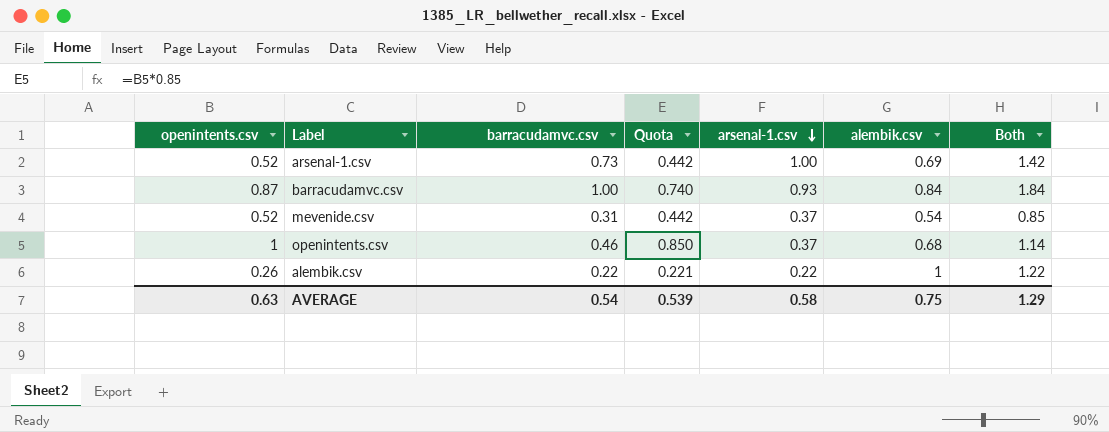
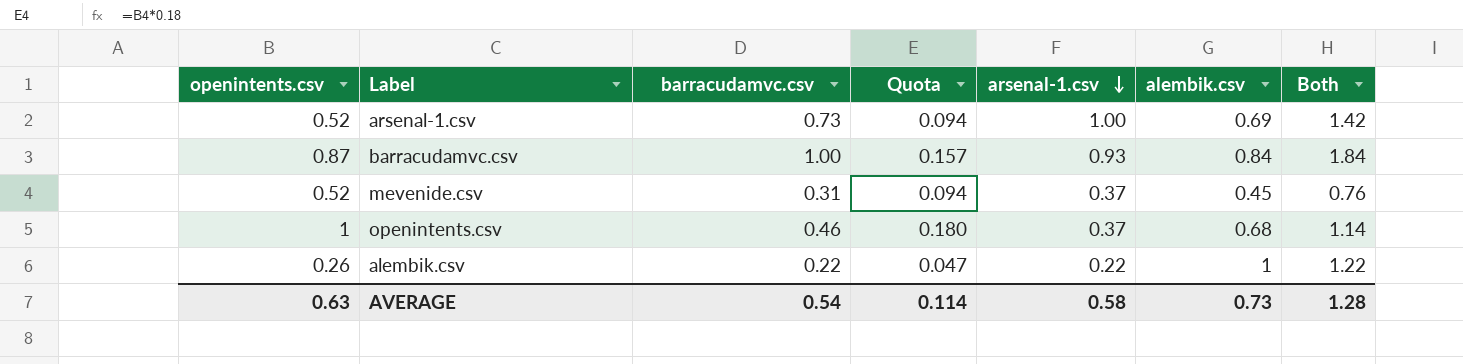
column Quota | formula: [openintents.csv] * 0.85 -> [openintents.csv] * 0.18
mevenide.csv | alembik.csv: 0.54 -> 0.45
mevenide.csv | Both: 0.85 -> 0.76
AVERAGE | Quota: 0.539 -> 0.114
AVERAGE | alembik.csv: 0.75 -> 0.73
AVERAGE | Both: 1.29 -> 1.28

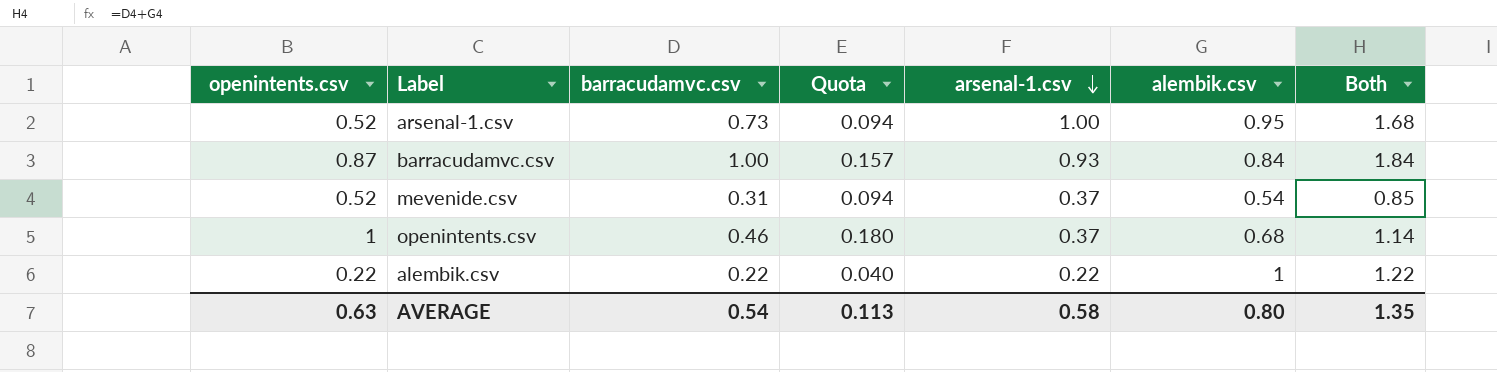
arsenal-1.csv | alembik.csv: 0.69 -> 0.95
arsenal-1.csv | Both: 1.42 -> 1.68
mevenide.csv | alembik.csv: 0.45 -> 0.54
mevenide.csv | Both: 0.76 -> 0.85
alembik.csv | openintents.csv: 0.26 -> 0.22
alembik.csv | Quota: 0.047 -> 0.040
AVERAGE | Quota: 0.114 -> 0.113
AVERAGE | alembik.csv: 0.73 -> 0.80
AVERAGE | Both: 1.28 -> 1.35

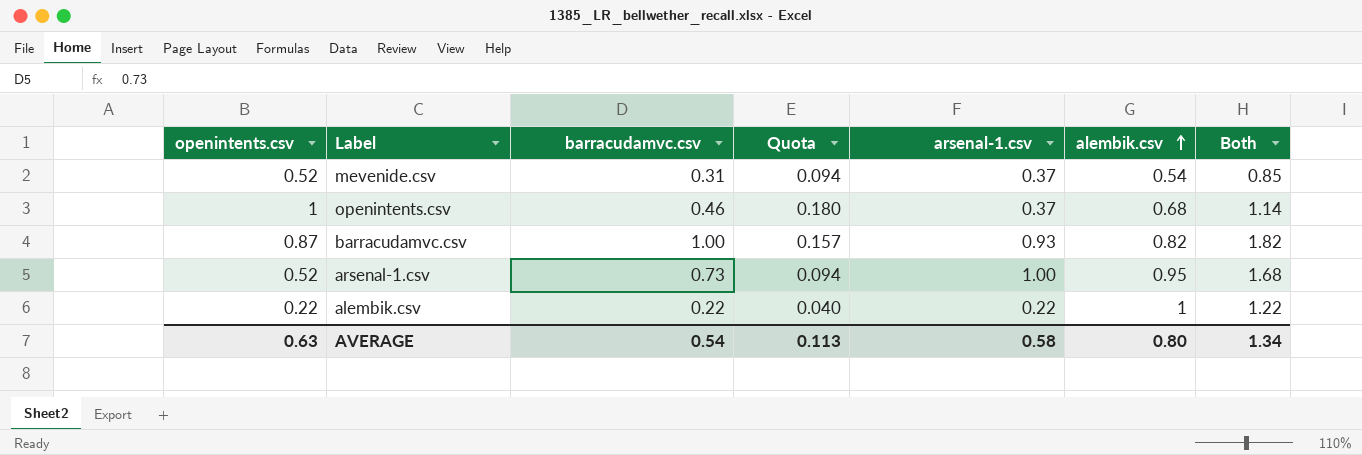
row order: arsenal-1.csv descending -> alembik.csv ascending
barracudamvc.csv | alembik.csv: 0.84 -> 0.82
barracudamvc.csv | Both: 1.84 -> 1.82
AVERAGE | Both: 1.35 -> 1.34

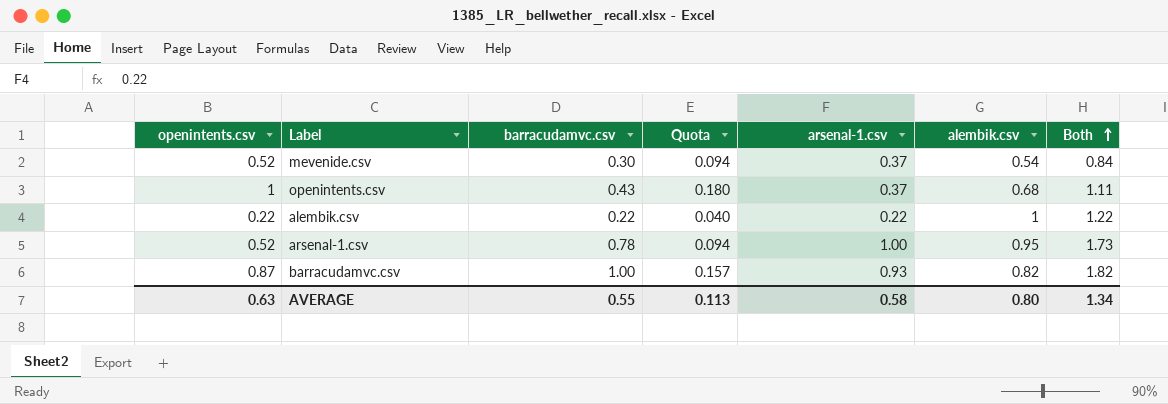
row order: alembik.csv ascending -> Both ascending
mevenide.csv | barracudamvc.csv: 0.31 -> 0.30
mevenide.csv | Both: 0.85 -> 0.84
openintents.csv | barracudamvc.csv: 0.46 -> 0.43
openintents.csv | Both: 1.14 -> 1.11
arsenal-1.csv | barracudamvc.csv: 0.73 -> 0.78
arsenal-1.csv | Both: 1.68 -> 1.73
AVERAGE | barracudamvc.csv: 0.54 -> 0.55

